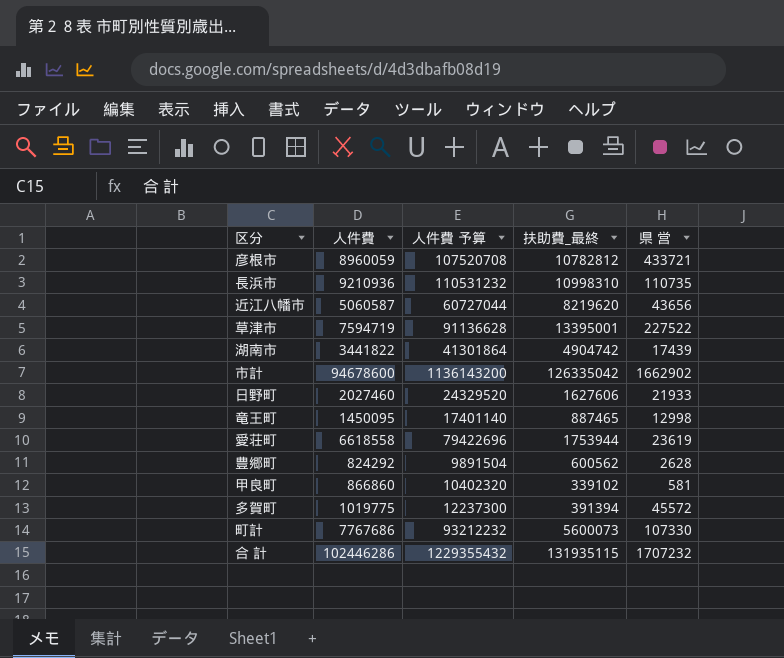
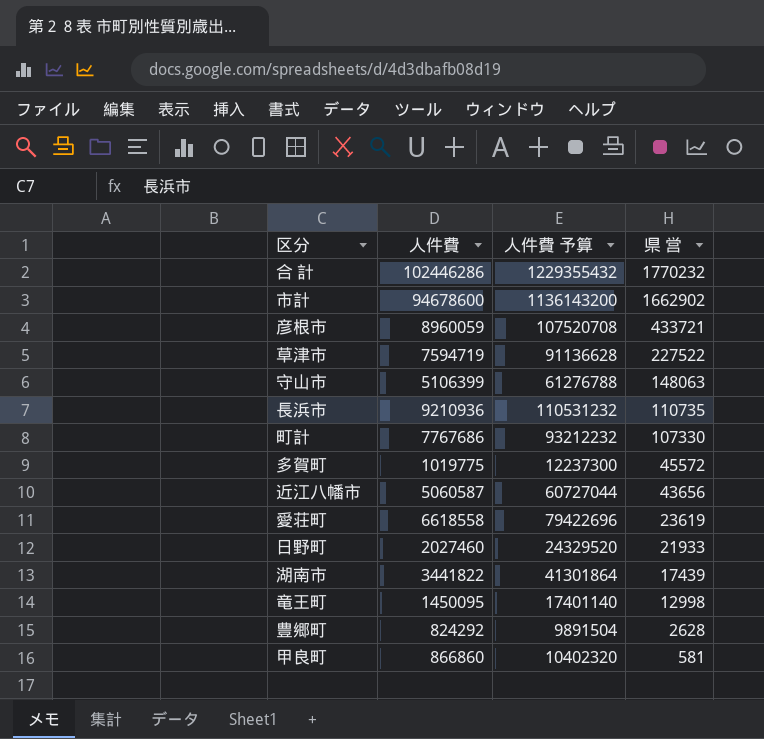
row order: none -> 県 営 descending
column 扶助費_最終 | position: 4 -> none
合 計 | 県 営: 1707232 -> 1770232
row 守山市: none -> 5106399 | 61276788 | 148063

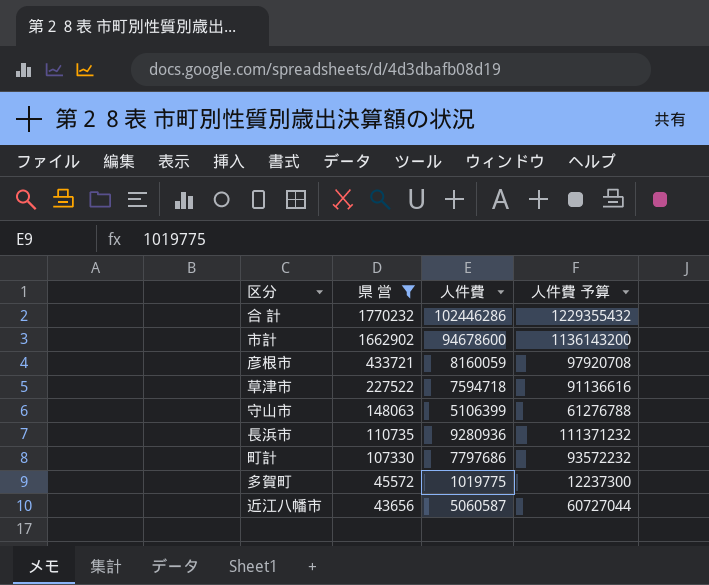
filter: none -> 県 営 >= 43656
column 県 営 | position: 4 -> 2
彦根市 | 人件費: 8960059 -> 8160059
彦根市 | 人件費 予算: 107520708 -> 97920708
草津市 | 人件費: 7594719 -> 7594718
草津市 | 人件費 予算: 91136628 -> 91136616
長浜市 | 人件費: 9210936 -> 9280936
長浜市 | 人件費 予算: 110531232 -> 111371232
町計 | 人件費: 7767686 -> 7797686
町計 | 人件費 予算: 93212232 -> 93572232

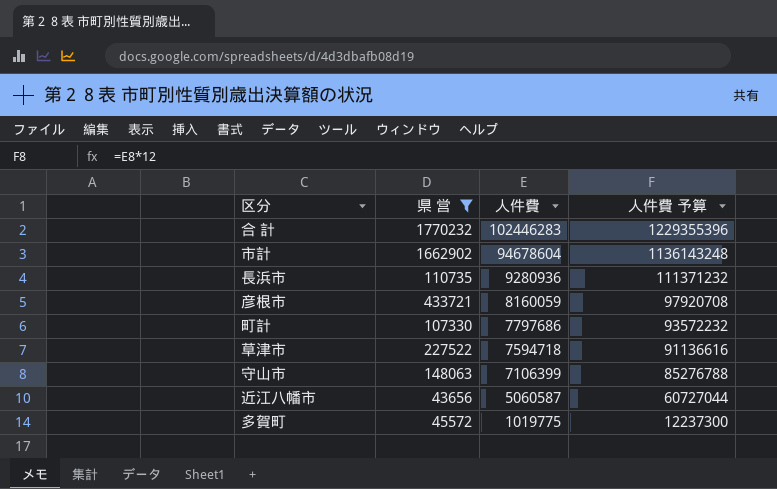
row order: 県 営 descending -> 人件費 descending
合 計 | 人件費: 102446286 -> 102446283
合 計 | 人件費 予算: 1229355432 -> 1229355396
市計 | 人件費: 94678600 -> 94678604
市計 | 人件費 予算: 1136143200 -> 1136143248
守山市 | 人件費: 5106399 -> 7106399
守山市 | 人件費 予算: 61276788 -> 85276788

